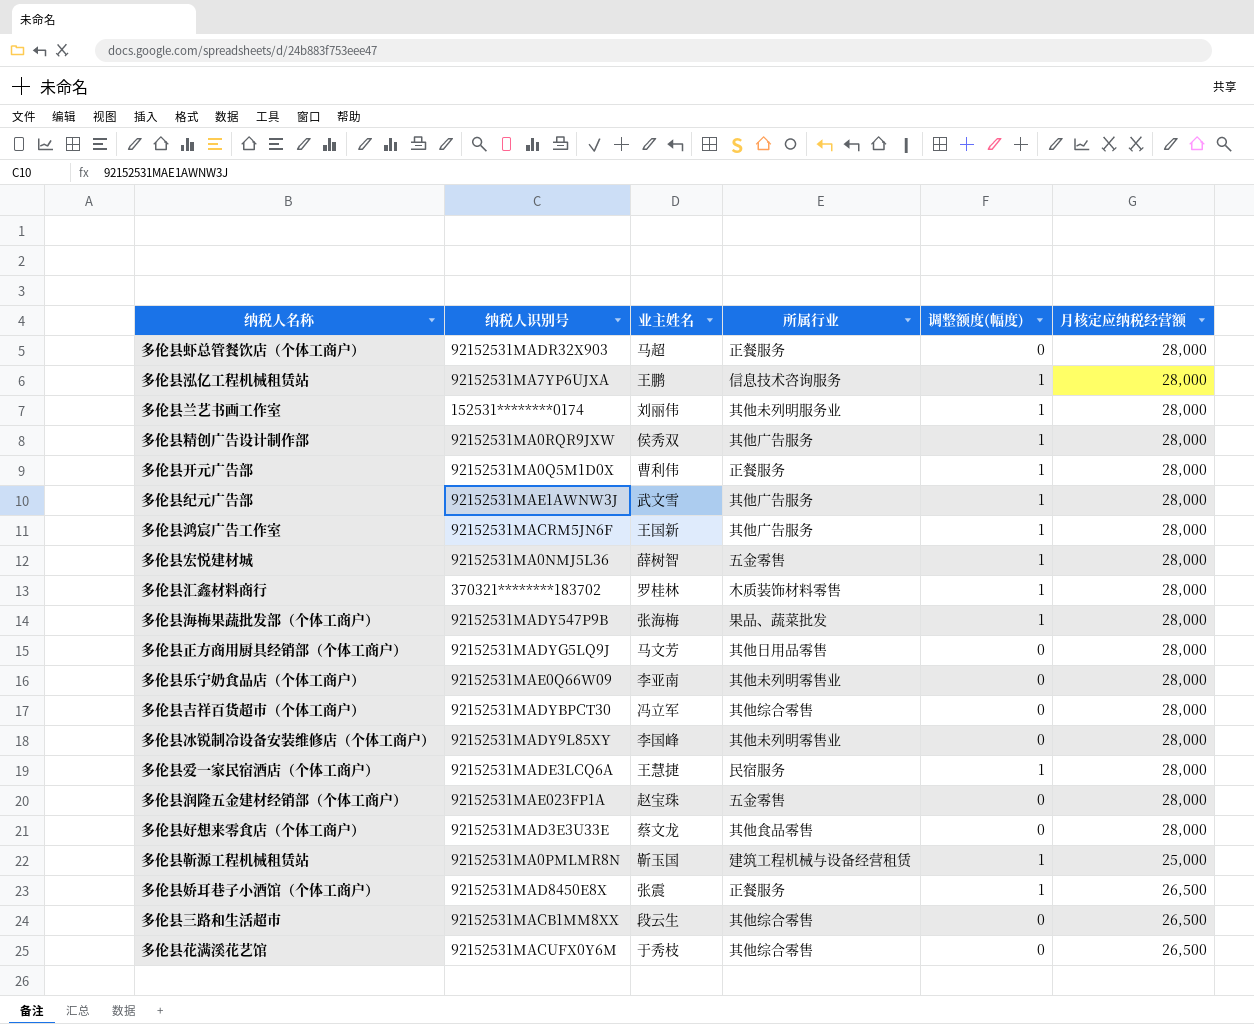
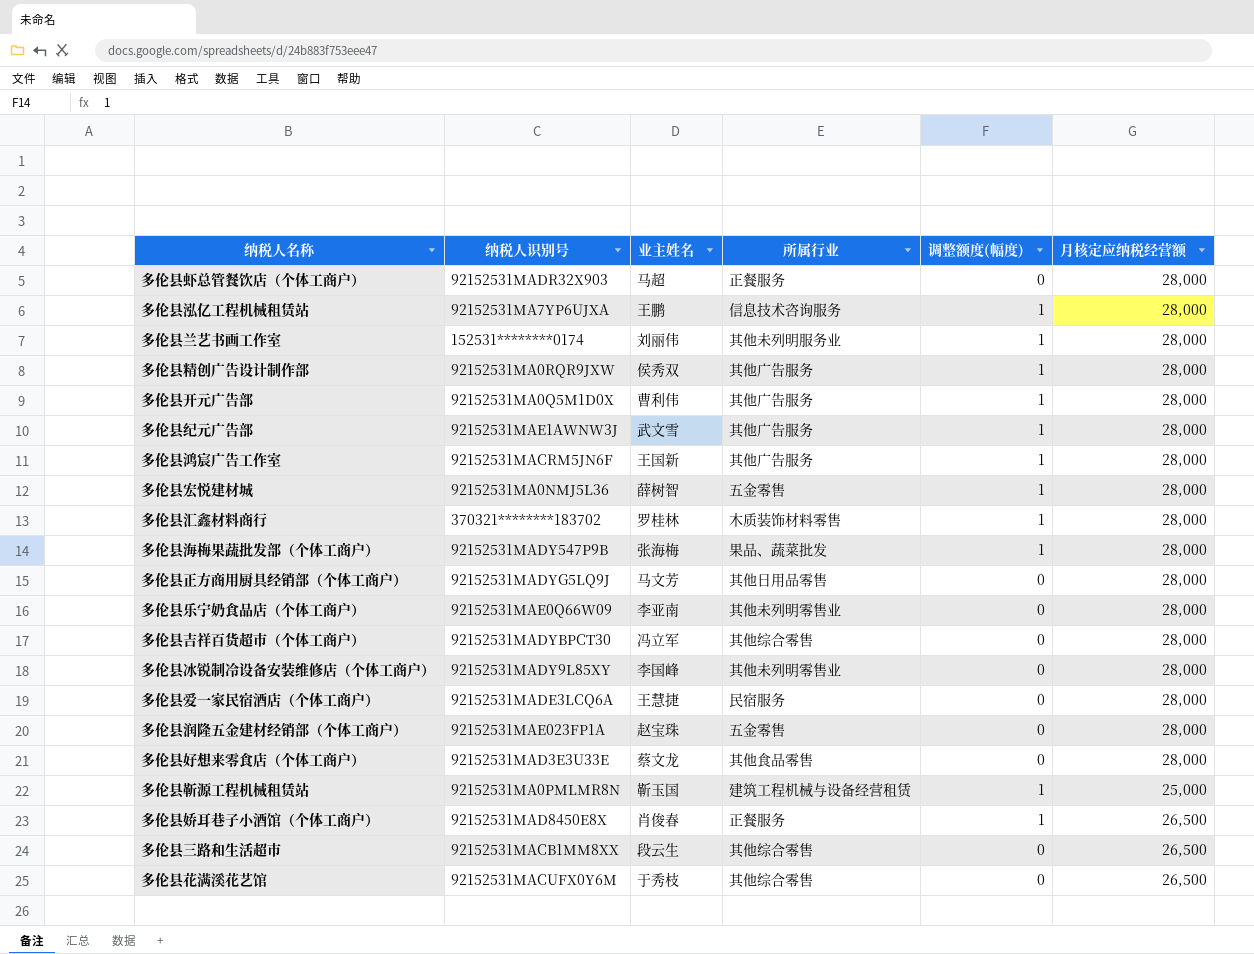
多伦县开元广告部 | 所属行业: 正餐服务 -> 其他广告服务
多伦县爱一家民宿酒店（个体工商户） | 调整额度(幅度): 1 -> 0
多伦县娇耳巷子小酒馆（个体工商户） | 业主姓名: 张震 -> 肖俊春

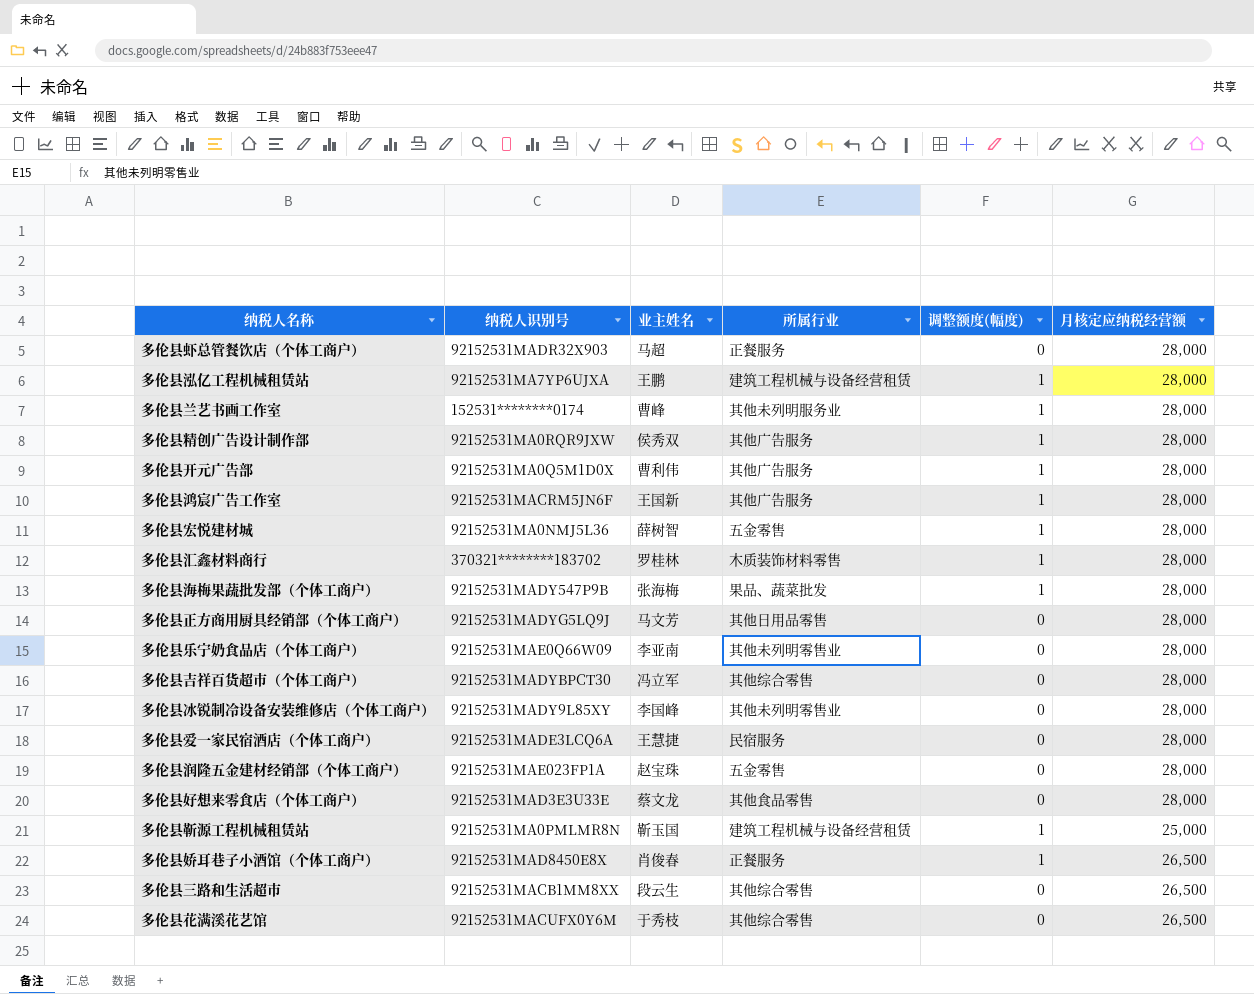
row 多伦县纪元广告部: 92152531MAE1AWNW3J | 武文雪 | 其他广告服务 | 1 | 28,000 -> none
多伦县泓亿工程机械租赁站 | 所属行业: 信息技术咨询服务 -> 建筑工程机械与设备经营租赁
多伦县兰艺书画工作室 | 业主姓名: 刘丽伟 -> 曹峰

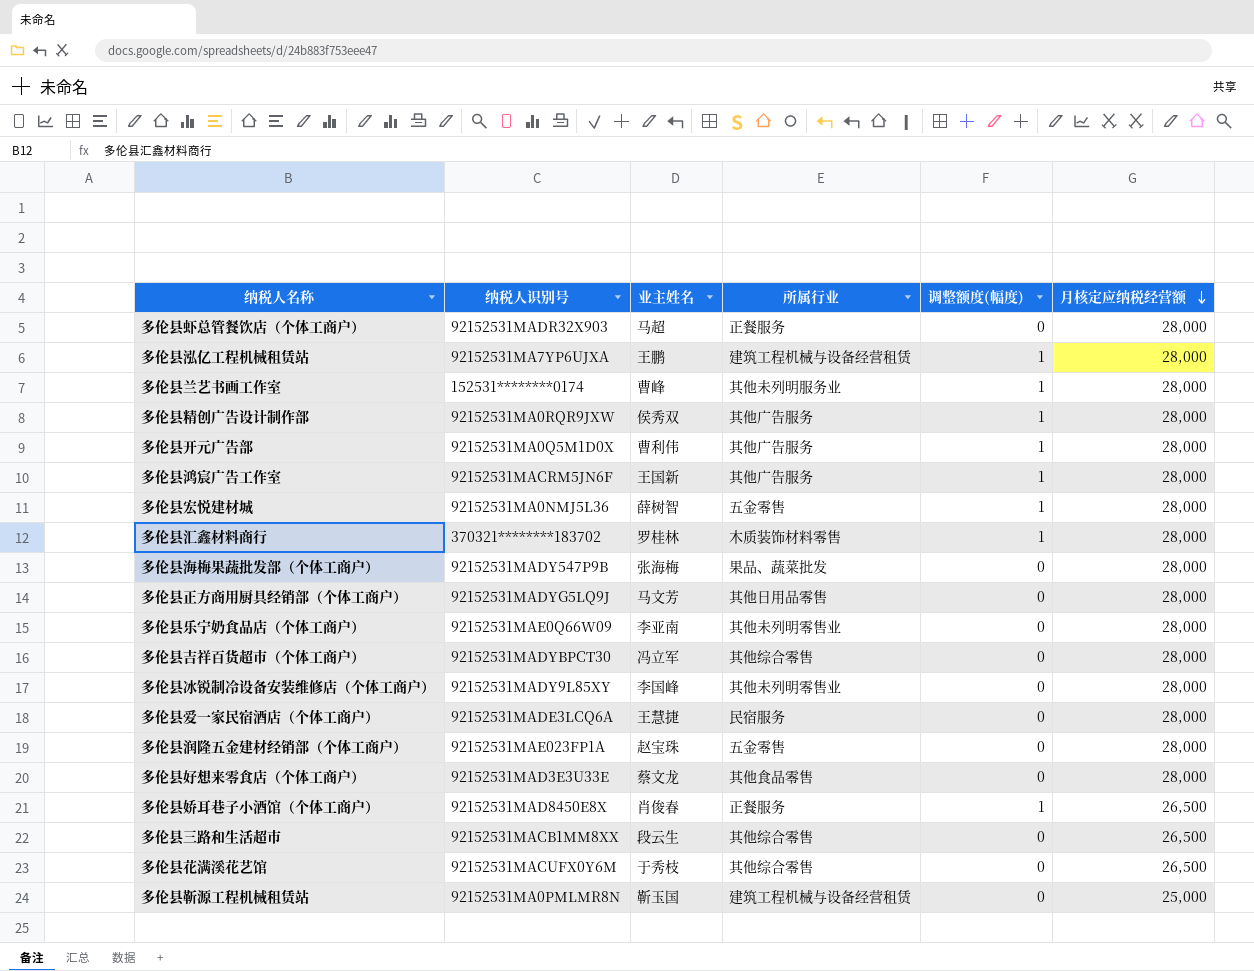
row order: none -> 月核定应纳税经营额 descending
多伦县海梅果蔬批发部（个体工商户） | 调整额度(幅度): 1 -> 0
多伦县靳源工程机械租赁站 | 调整额度(幅度): 1 -> 0

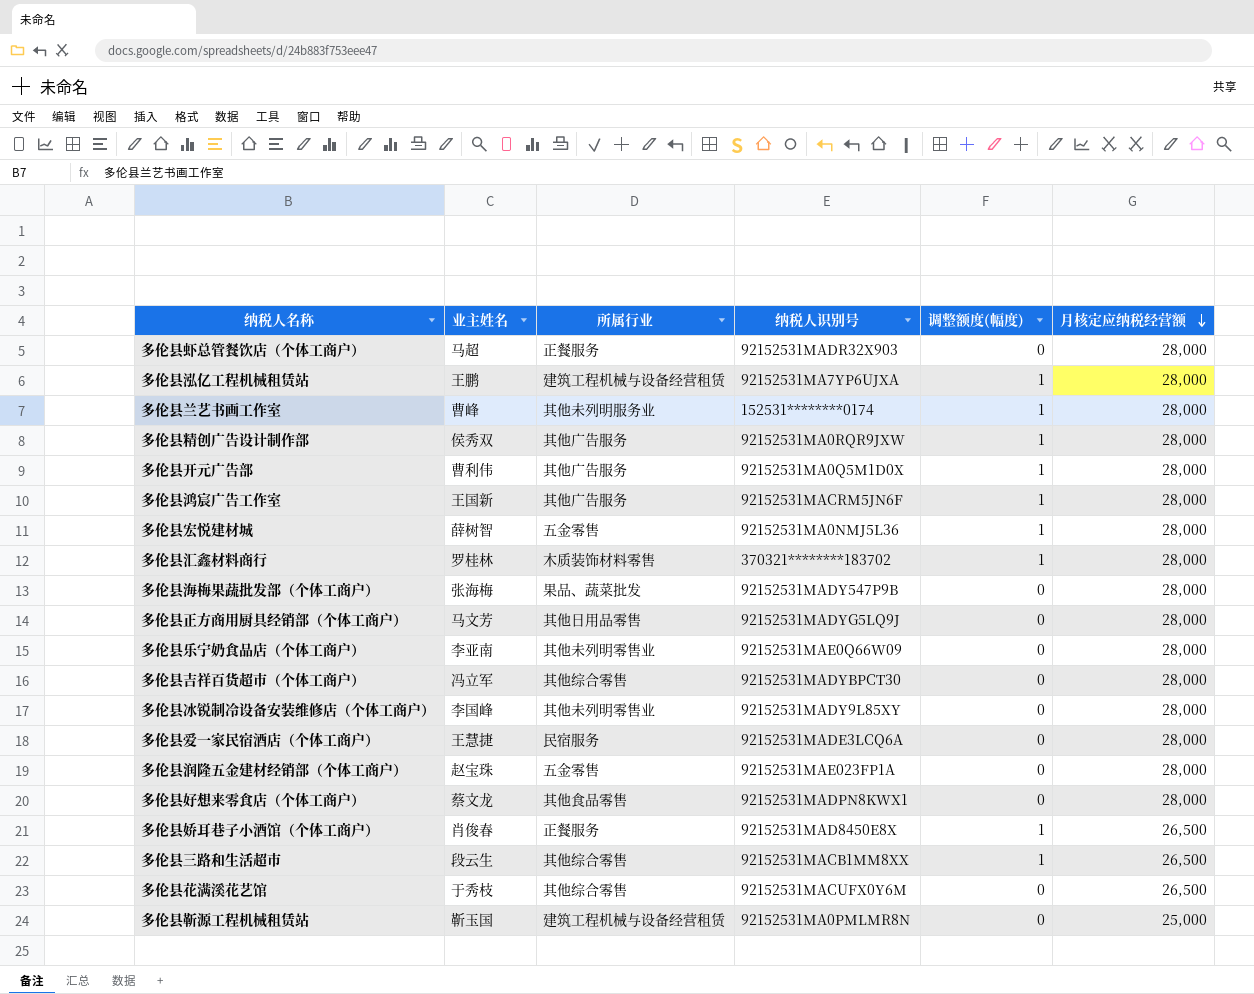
column 纳税人识别号 | position: 2 -> 4
多伦县好想来零食店（个体工商户） | 纳税人识别号: 92152531MAD3E3U33E -> 92152531MADPN8KWX1
多伦县三路和生活超市 | 调整额度(幅度): 0 -> 1

